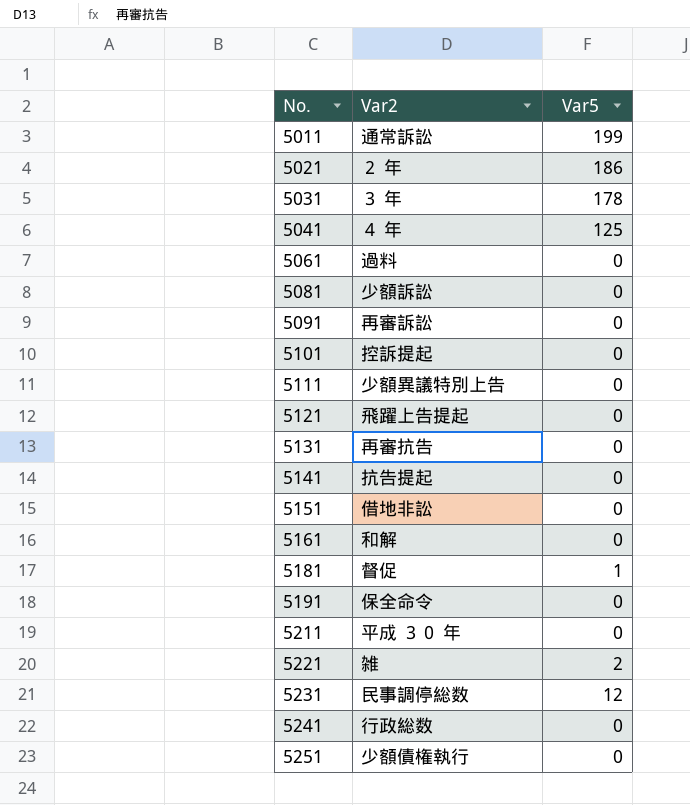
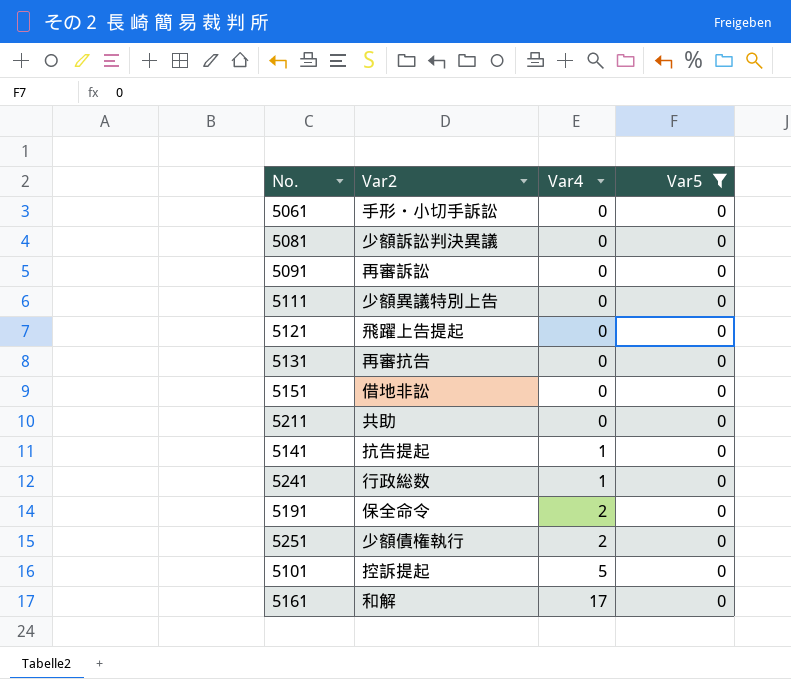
filter: none -> Var5 = 0
row order: No. ascending -> Var4 ascending
column Var4 | position: none -> 3
5061 | Var2: 過料 -> 手形・小切手訴訟
5081 | Var2: 少額訴訟 -> 少額訴訟判決異議
5211 | Var2: 平成 ３０ 年 -> 共助

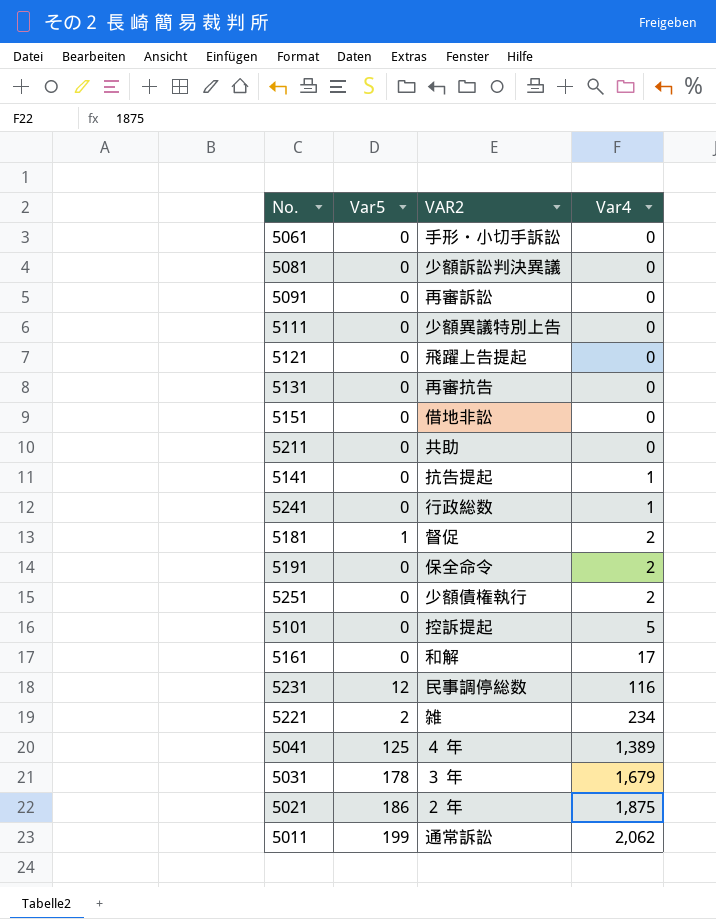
filter: Var5 = 0 -> none
column Var5 | position: 4 -> 2
column name: Var2 -> VAR2

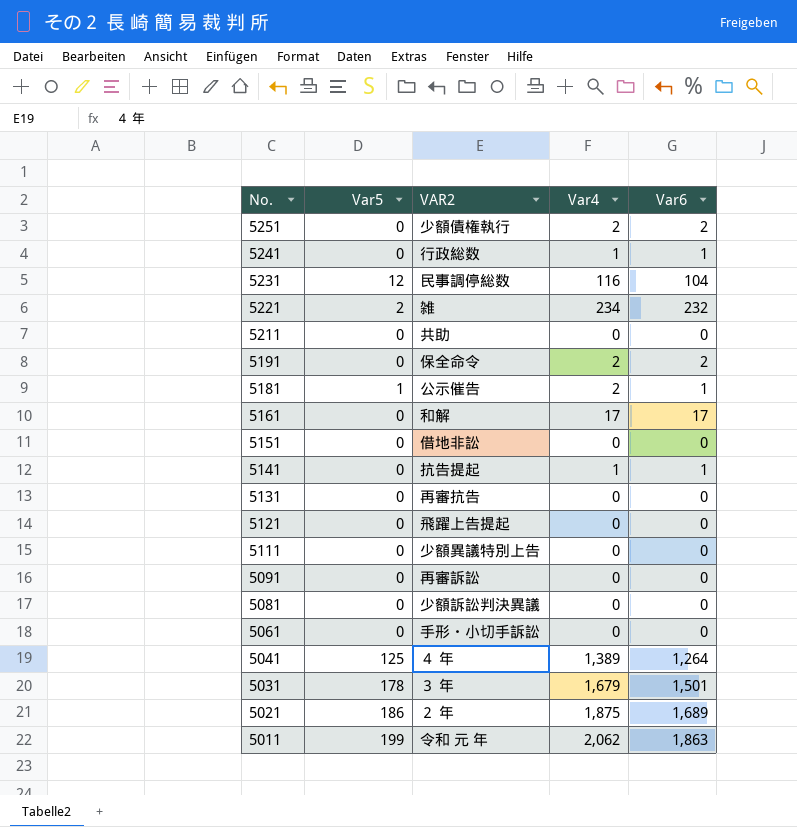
row order: Var4 ascending -> No. descending
column Var6 | formula: none -> [Var4] - [Var5]
row 5101: 0 | 控訴提起 | 5 -> none
5181 | VAR2: 督促 -> 公示催告
5011 | VAR2: 通常訴訟 -> 令和 元 年

